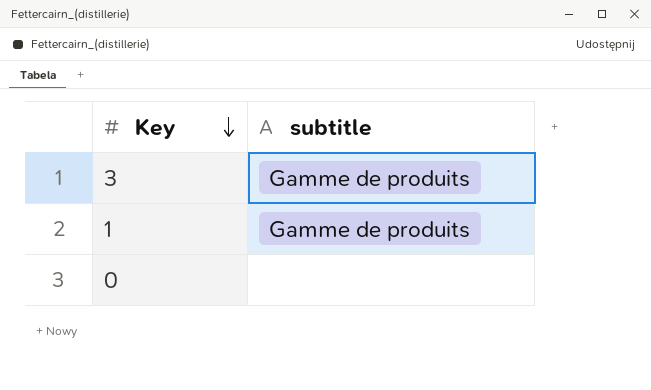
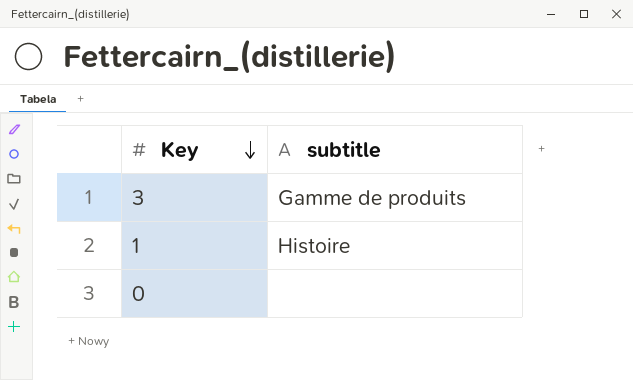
1 | subtitle: Gamme de produits -> Histoire

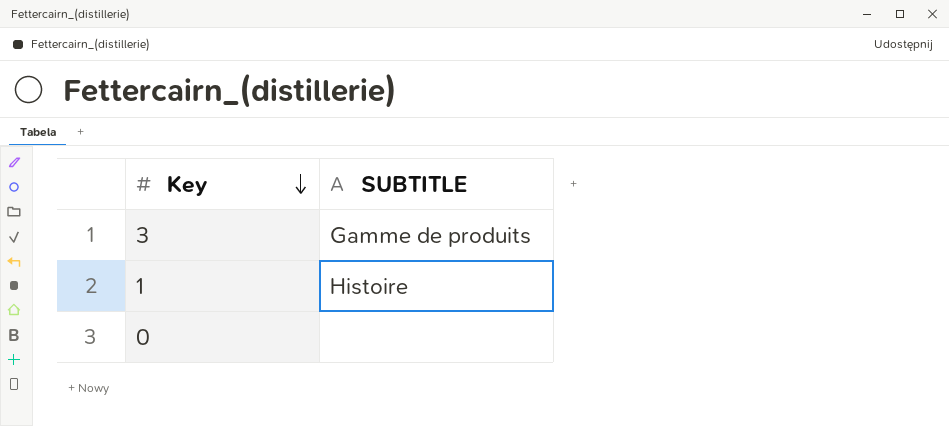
column name: subtitle -> SUBTITLE

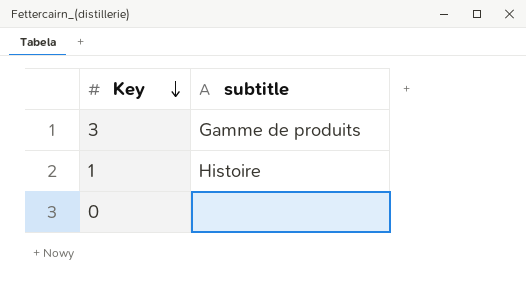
column name: SUBTITLE -> subtitle

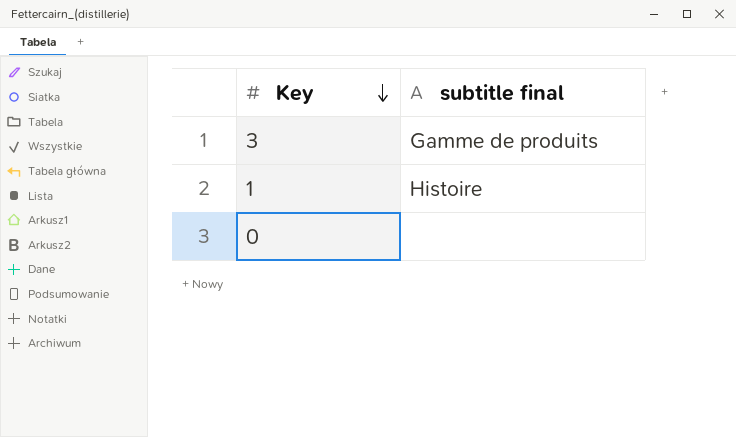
column name: subtitle -> subtitle final

